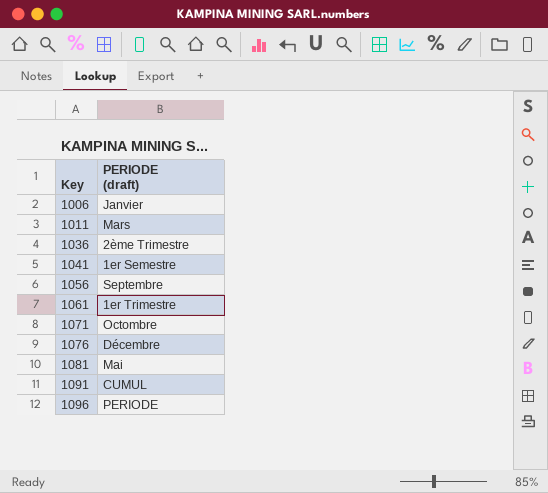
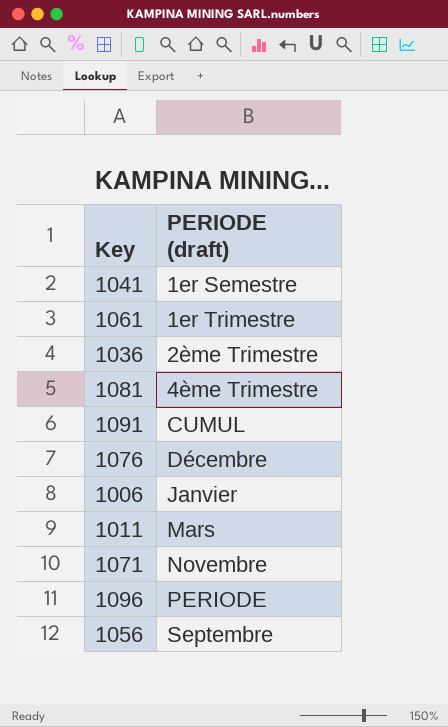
row order: Key ascending -> PERIODE (draft) ascending
1081 | PERIODE (draft): Mai -> 4ème Trimestre
1071 | PERIODE (draft): Octombre -> Novembre

